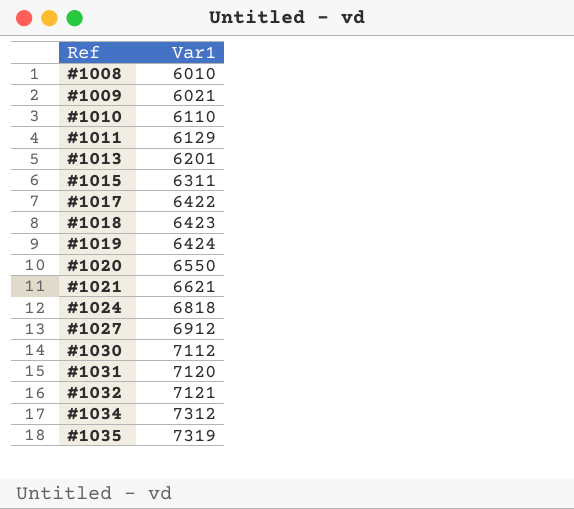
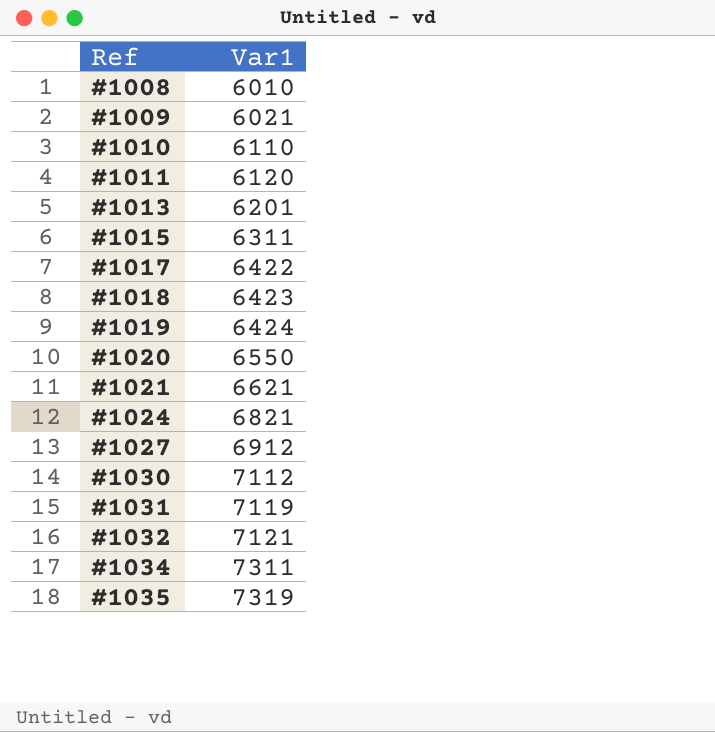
#1011 | Var1: 6129 -> 6120
#1024 | Var1: 6818 -> 6821
#1031 | Var1: 7120 -> 7119
#1034 | Var1: 7312 -> 7311

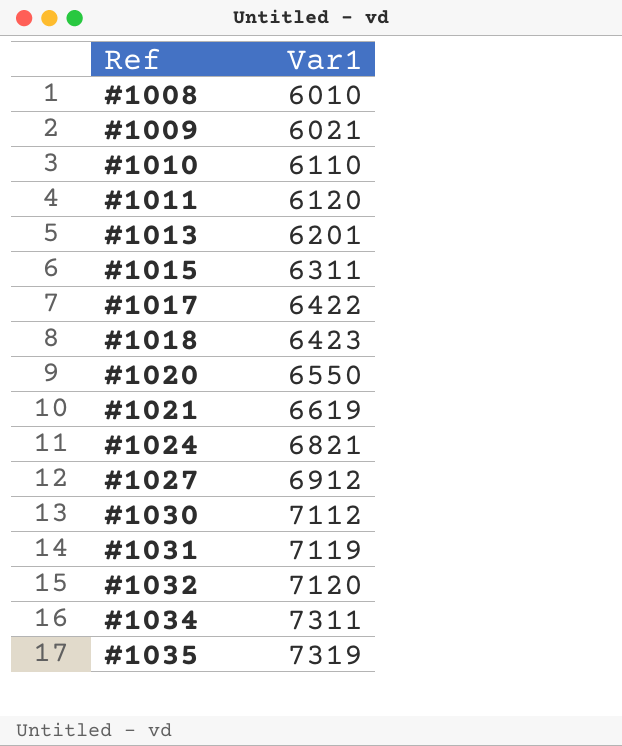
row #1019: 6424 -> none
#1021 | Var1: 6621 -> 6619
#1032 | Var1: 7121 -> 7120

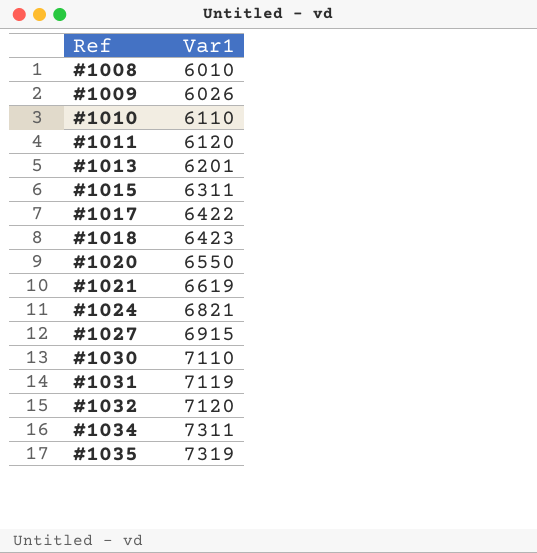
#1009 | Var1: 6021 -> 6026
#1027 | Var1: 6912 -> 6915
#1030 | Var1: 7112 -> 7110

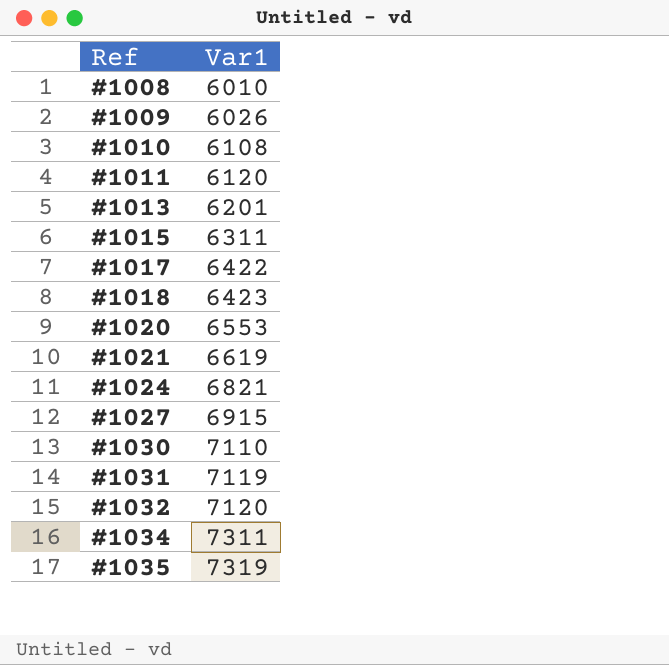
#1010 | Var1: 6110 -> 6108
#1020 | Var1: 6550 -> 6553

